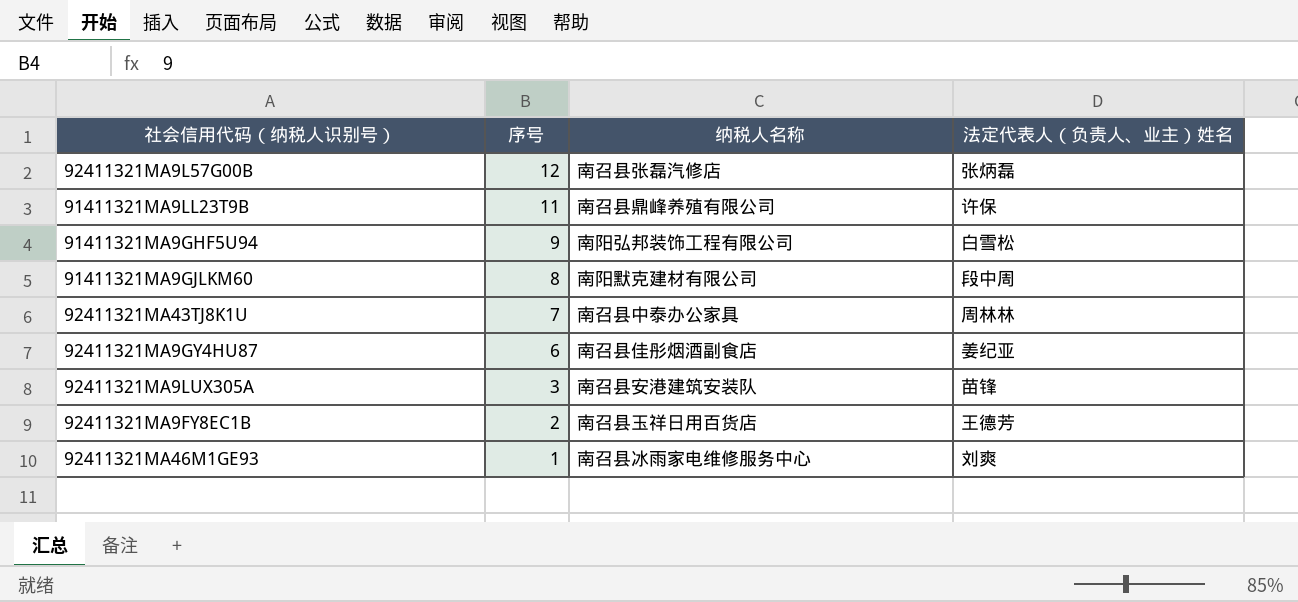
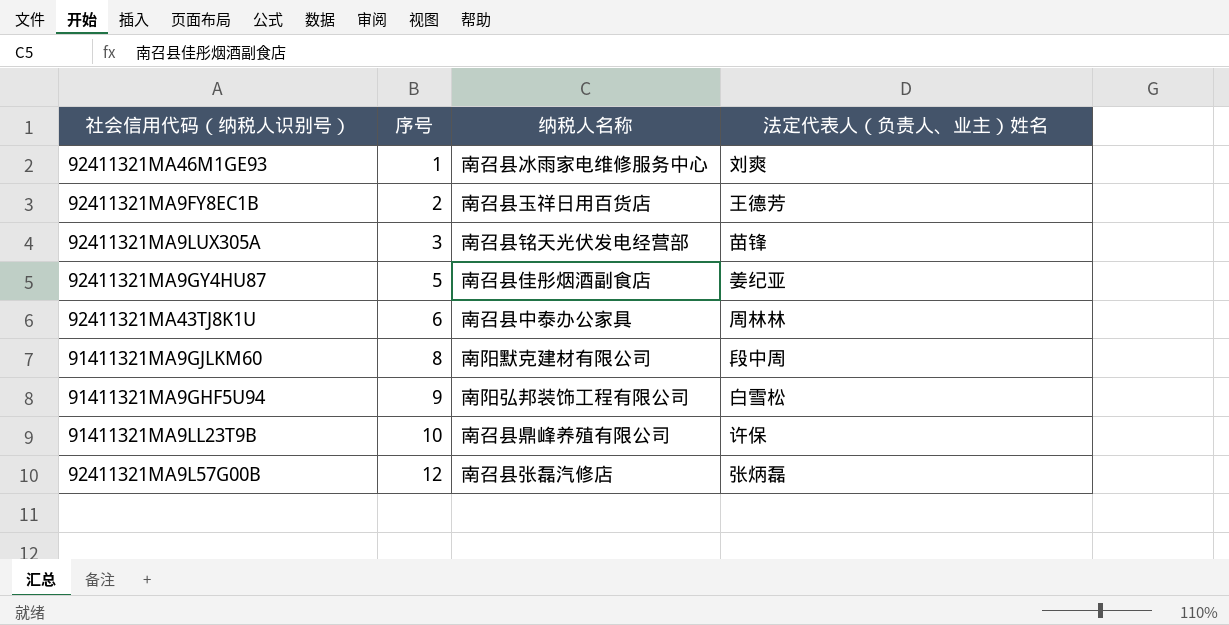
row order: 序号 descending -> 序号 ascending
92411321MA9LUX305A | 纳税人名称: 南召县安港建筑安装队 -> 南召县铭天光伏发电经营部
92411321MA9GY4HU87 | 序号: 6 -> 5
92411321MA43TJ8K1U | 序号: 7 -> 6
91411321MA9LL23T9B | 序号: 11 -> 10

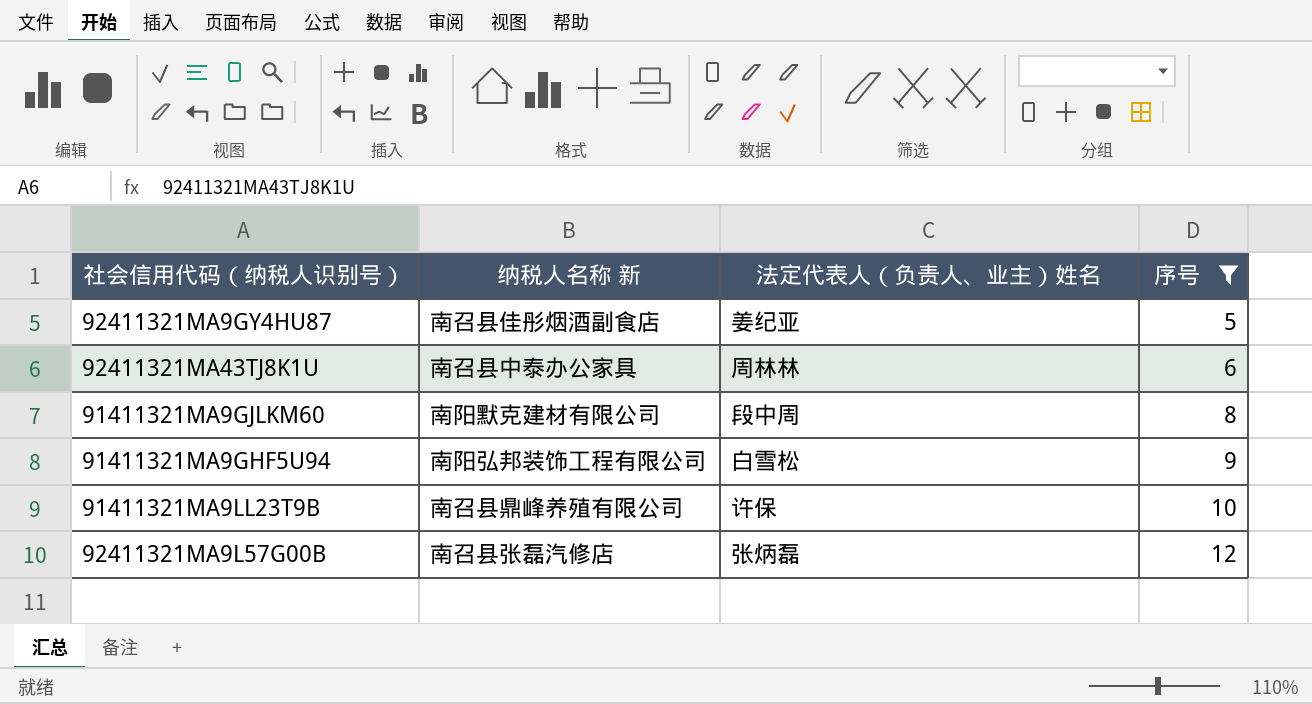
filter: none -> 序号 >= 5
column name: 纳税人名称 -> 纳税人名称 新
column 序号 | position: 2 -> 4

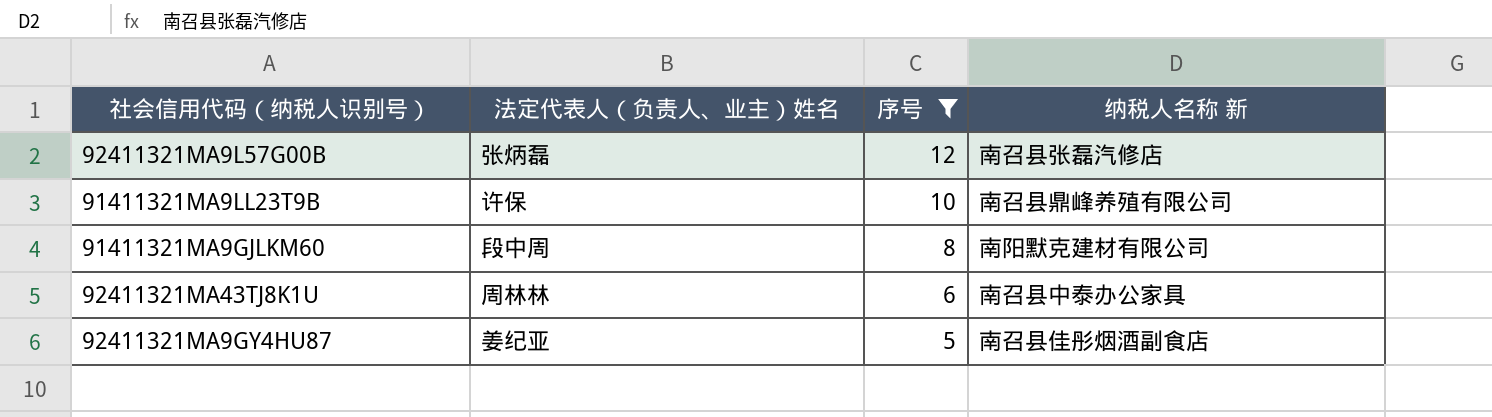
row order: 序号 ascending -> 序号 descending
column 纳税人名称 新 | position: 2 -> 4
row 91411321MA9GHF5U94: 南阳弘邦装饰工程有限公司 | 白雪松 | 9 -> none

